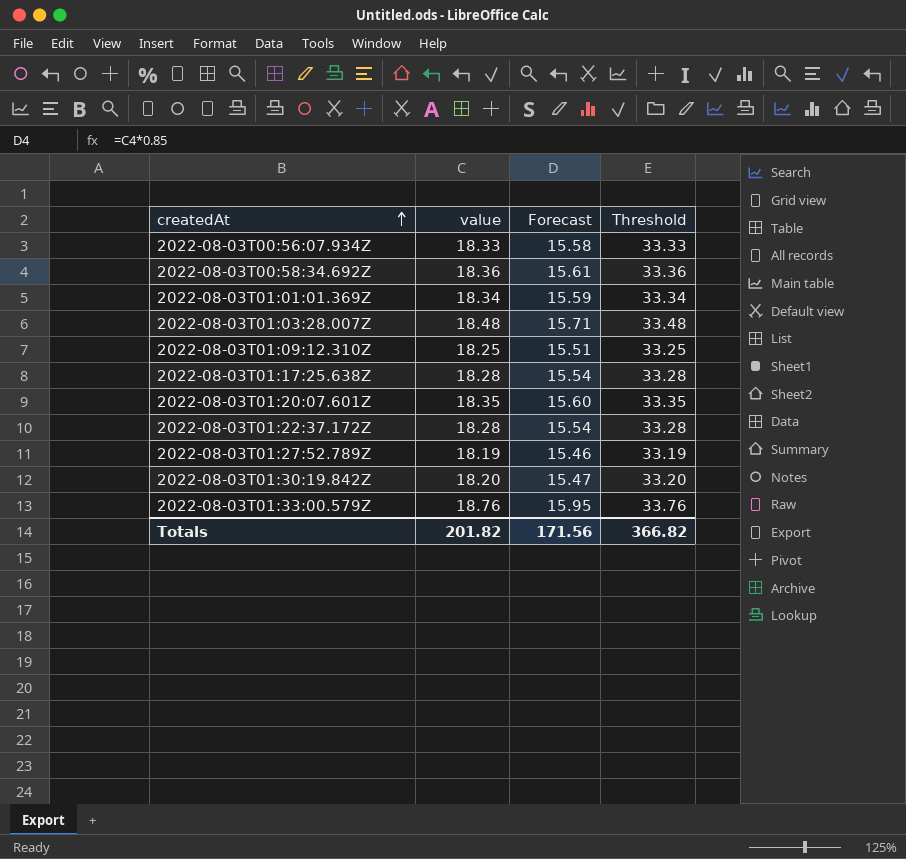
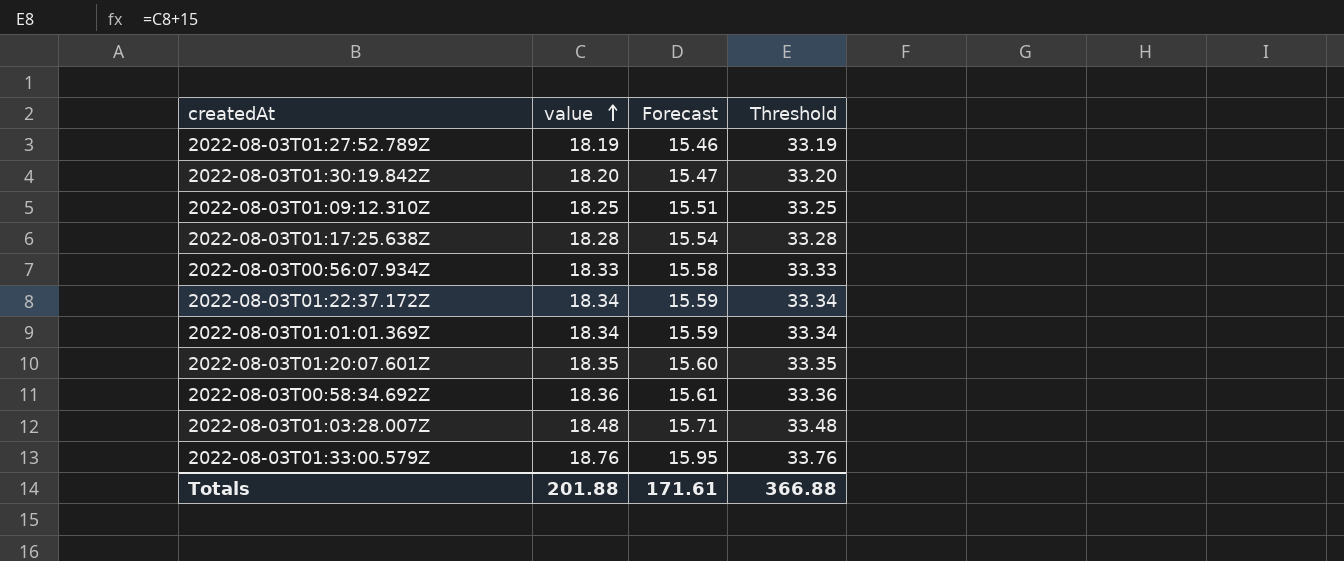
row order: createdAt ascending -> value ascending
2022-08-03T01:22:37.172Z | value: 18.28 -> 18.34
2022-08-03T01:22:37.172Z | Forecast: 15.54 -> 15.59
2022-08-03T01:22:37.172Z | Threshold: 33.28 -> 33.34
Totals | value: 201.82 -> 201.88
Totals | Forecast: 171.56 -> 171.61
Totals | Threshold: 366.82 -> 366.88

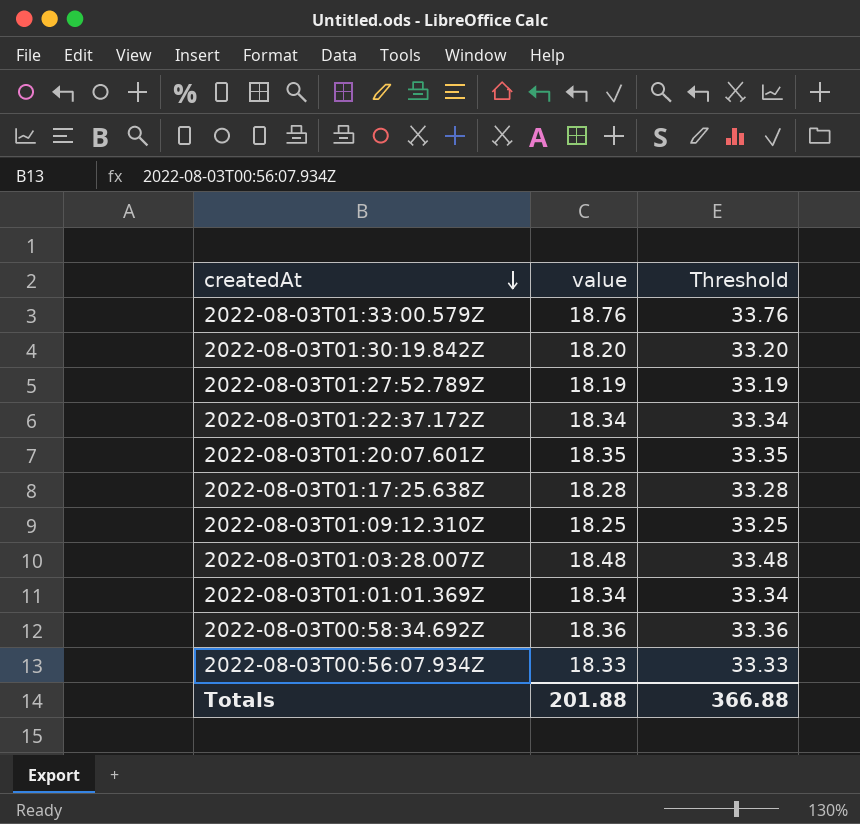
row order: value ascending -> createdAt descending
column Forecast | formula: [value] * 0.85 -> none

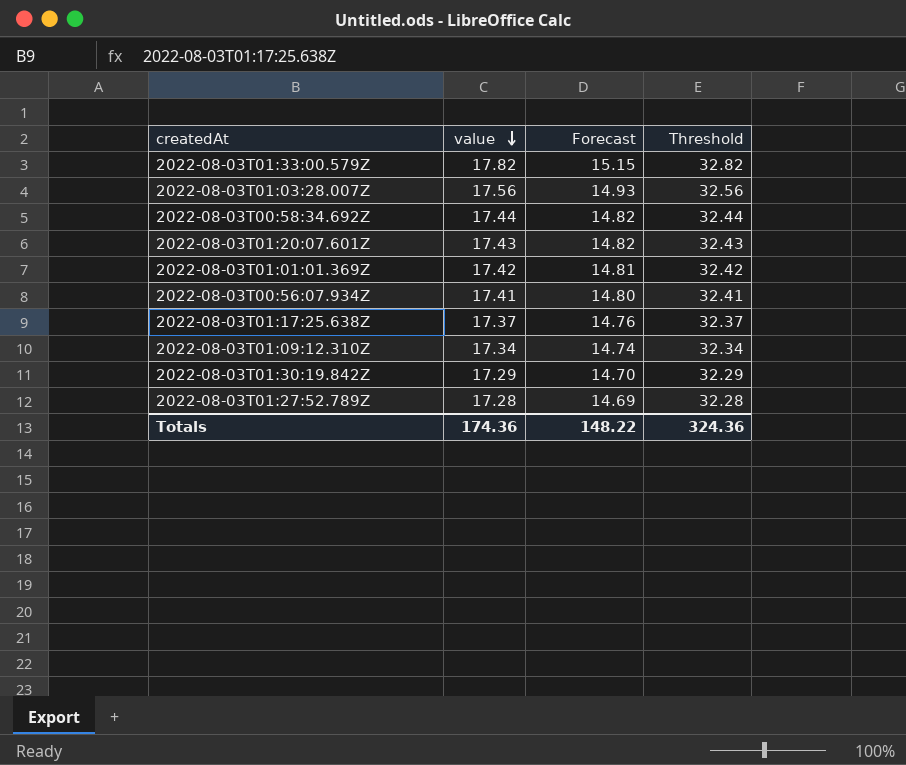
row order: createdAt descending -> value descending
column Forecast | formula: none -> [value] * 0.85
row 2022-08-03T01:22:37.172Z: 18.34 | 33.34 -> none
2022-08-03T01:33:00.579Z | value: 18.76 -> 17.82
2022-08-03T01:33:00.579Z | Threshold: 33.76 -> 32.82
2022-08-03T01:03:28.007Z | value: 18.48 -> 17.56
2022-08-03T01:03:28.007Z | Threshold: 33.48 -> 32.56
2022-08-03T00:58:34.692Z | value: 18.36 -> 17.44
2022-08-03T00:58:34.692Z | Threshold: 33.36 -> 32.44
2022-08-03T01:20:07.601Z | value: 18.35 -> 17.43
2022-08-03T01:20:07.601Z | Threshold: 33.35 -> 32.43
2022-08-03T01:01:01.369Z | value: 18.34 -> 17.42
2022-08-03T01:01:01.369Z | Threshold: 33.34 -> 32.42
2022-08-03T00:56:07.934Z | value: 18.33 -> 17.41
2022-08-03T00:56:07.934Z | Threshold: 33.33 -> 32.41
2022-08-03T01:17:25.638Z | value: 18.28 -> 17.37
2022-08-03T01:17:25.638Z | Threshold: 33.28 -> 32.37
2022-08-03T01:09:12.310Z | value: 18.25 -> 17.34
2022-08-03T01:09:12.310Z | Threshold: 33.25 -> 32.34
2022-08-03T01:30:19.842Z | value: 18.20 -> 17.29
2022-08-03T01:30:19.842Z | Threshold: 33.20 -> 32.29
2022-08-03T01:27:52.789Z | value: 18.19 -> 17.28
2022-08-03T01:27:52.789Z | Threshold: 33.19 -> 32.28
Totals | value: 201.88 -> 174.36
Totals | Threshold: 366.88 -> 324.36

